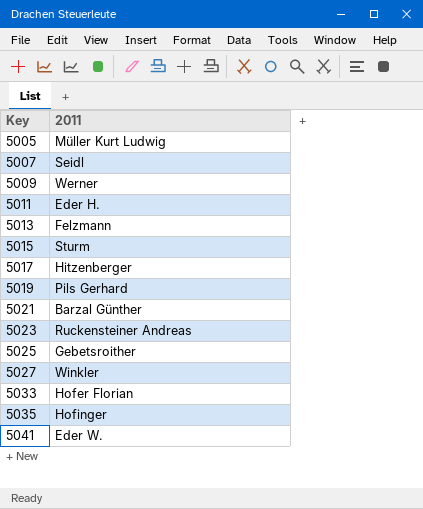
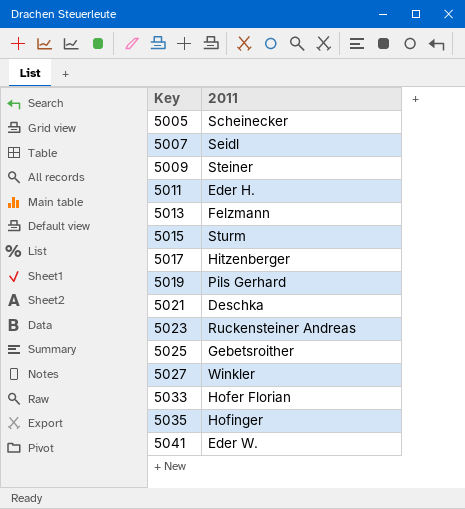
5005 | 2011: Müller Kurt Ludwig -> Scheinecker
5009 | 2011: Werner -> Steiner
5021 | 2011: Barzal Günther -> Deschka

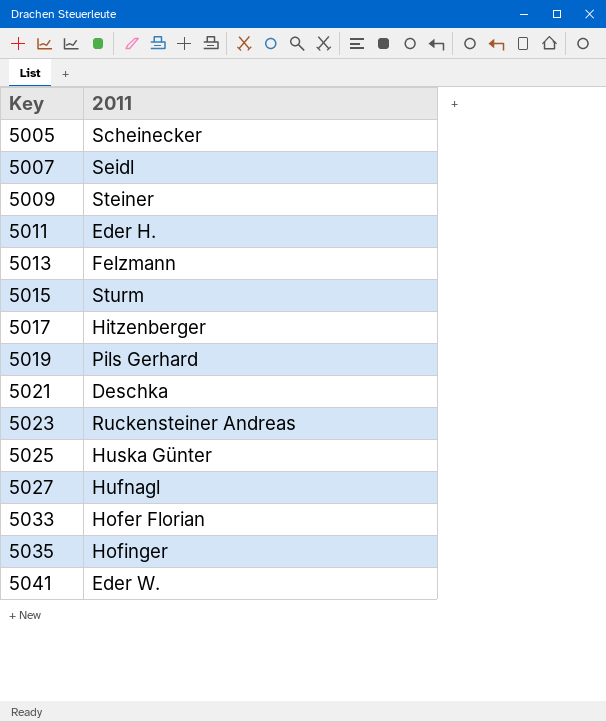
5025 | 2011: Gebetsroither -> Huska Günter
5027 | 2011: Winkler -> Hufnagl

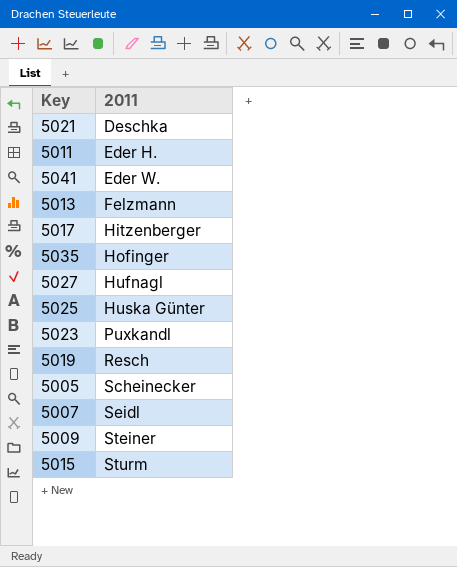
row order: Key ascending -> 2011 ascending
row 5033: Hofer Florian -> none
5023 | 2011: Ruckensteiner Andreas -> Puxkandl
5019 | 2011: Pils Gerhard -> Resch

